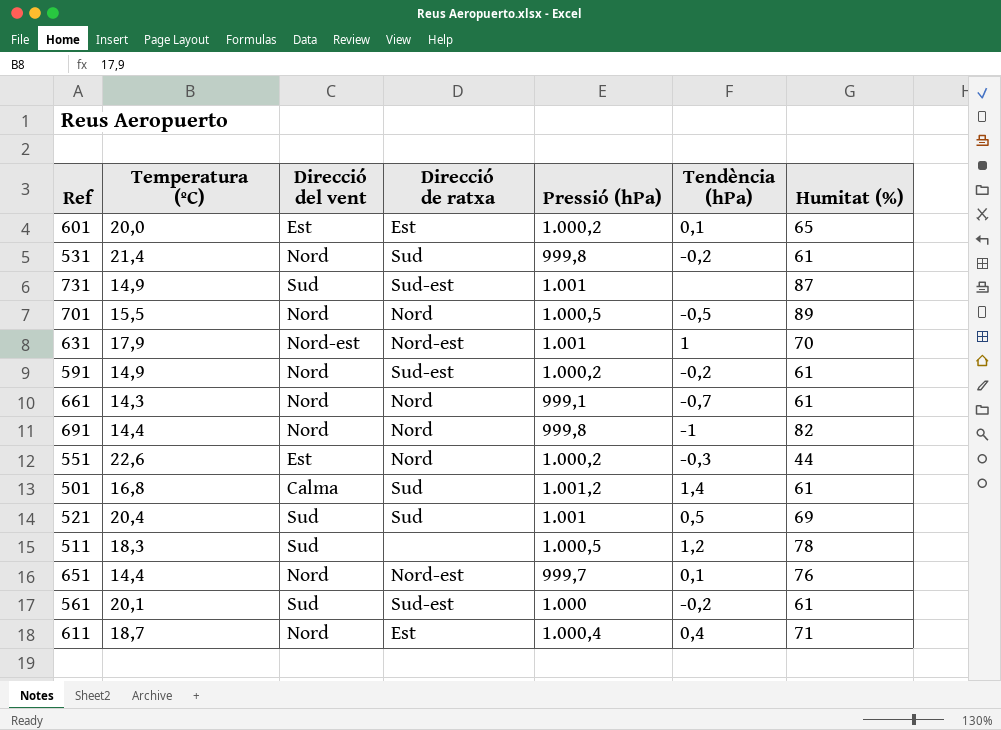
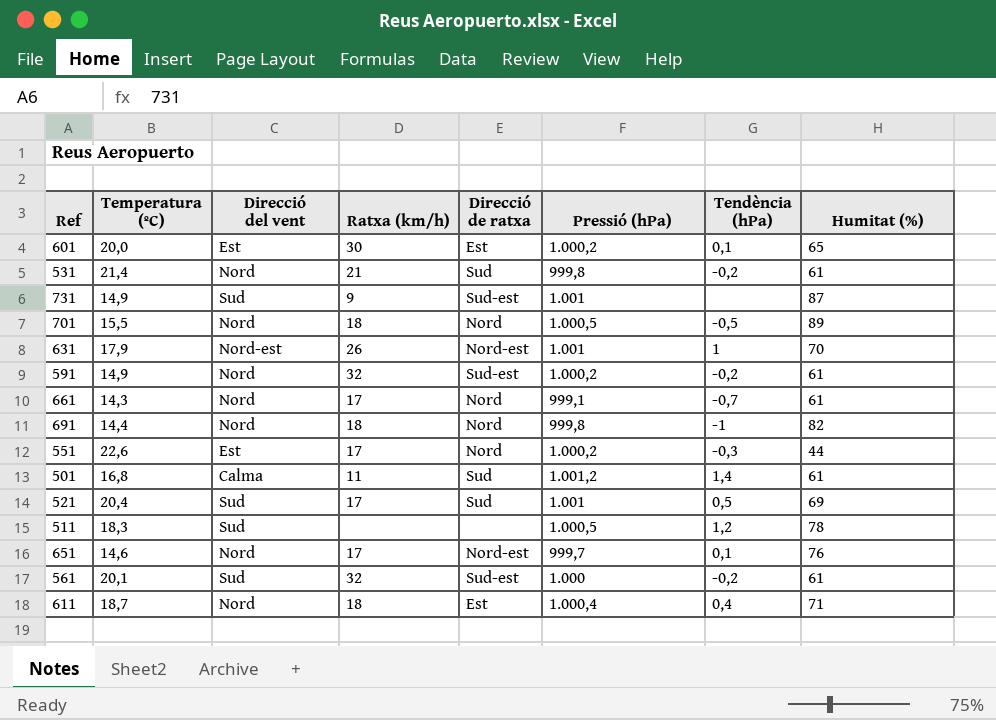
column Ratxa (km/h) | position: none -> 4
651 | Temperatura (ºC): 14,4 -> 14,6

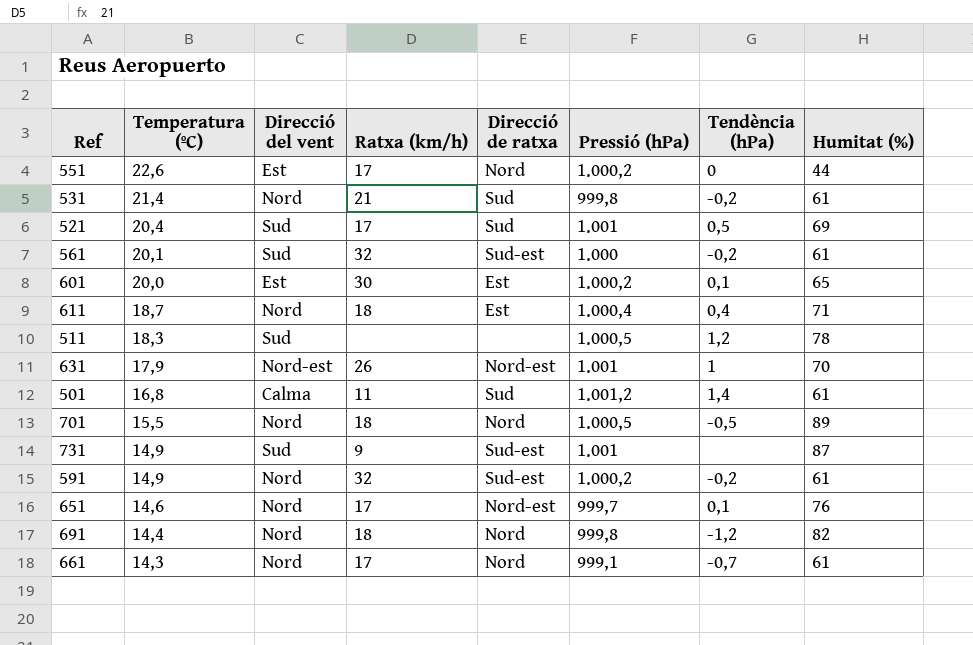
row order: none -> Temperatura (ºC) descending
551 | Tendència (hPa): -0,3 -> 0
691 | Tendència (hPa): -1 -> -1,2

